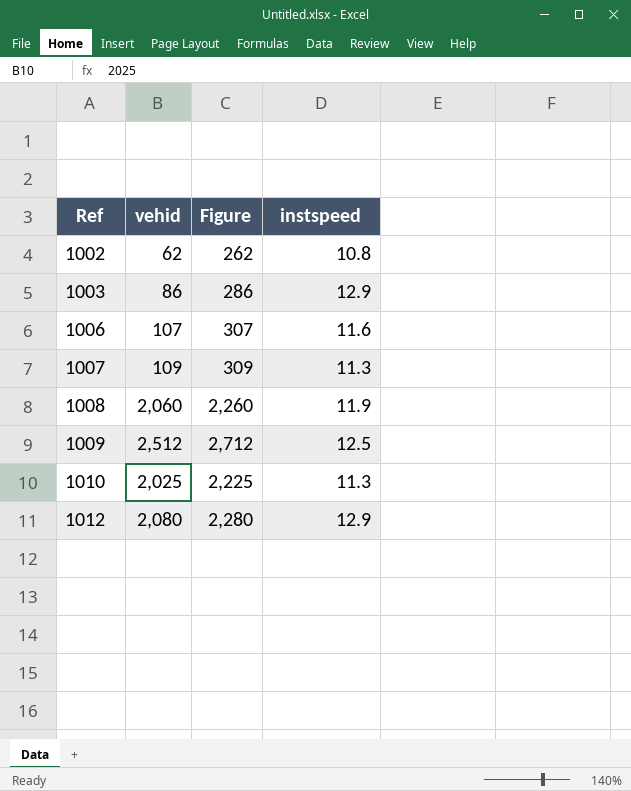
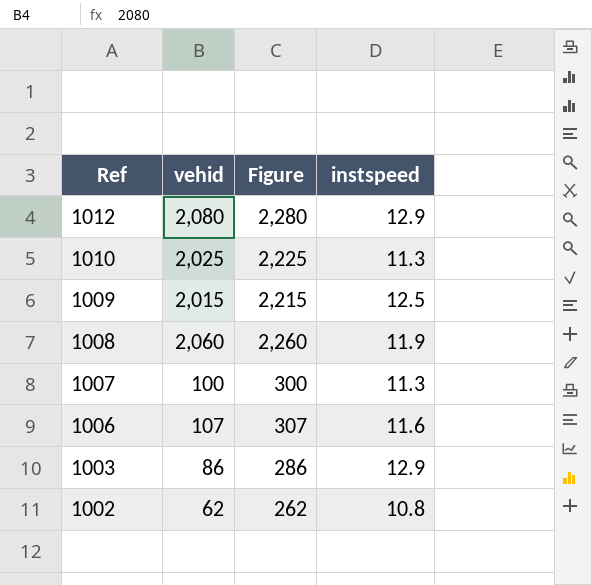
row order: Ref ascending -> Ref descending
1009 | vehid: 2,512 -> 2,015
1009 | Figure: 2,712 -> 2,215
1007 | vehid: 109 -> 100
1007 | Figure: 309 -> 300

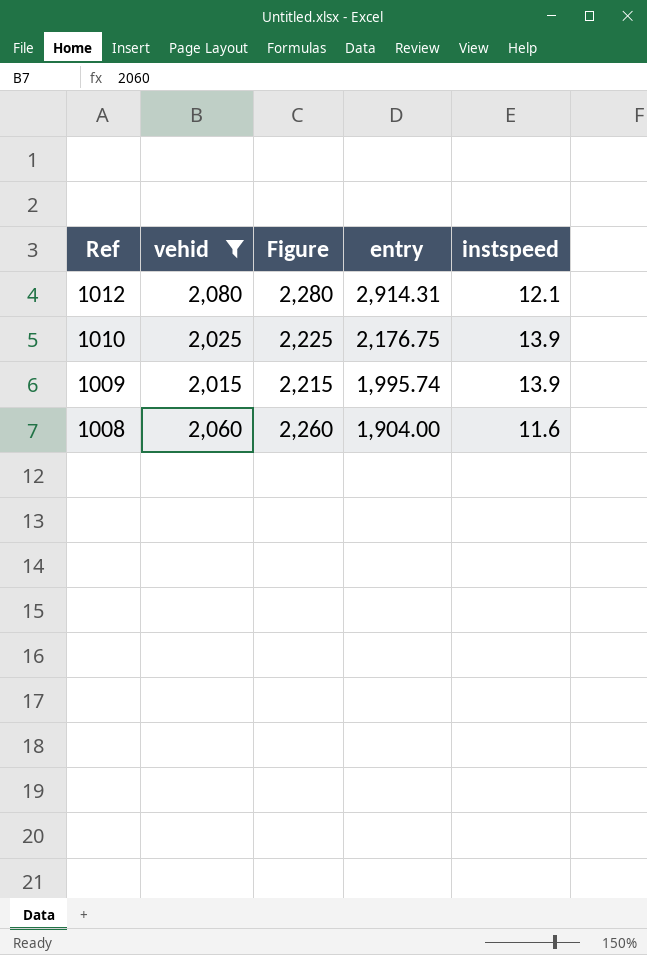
filter: none -> vehid >= 2,015
column entry | position: none -> 4
1012 | instspeed: 12.9 -> 12.1
1010 | instspeed: 11.3 -> 13.9
1009 | instspeed: 12.5 -> 13.9
1008 | instspeed: 11.9 -> 11.6

